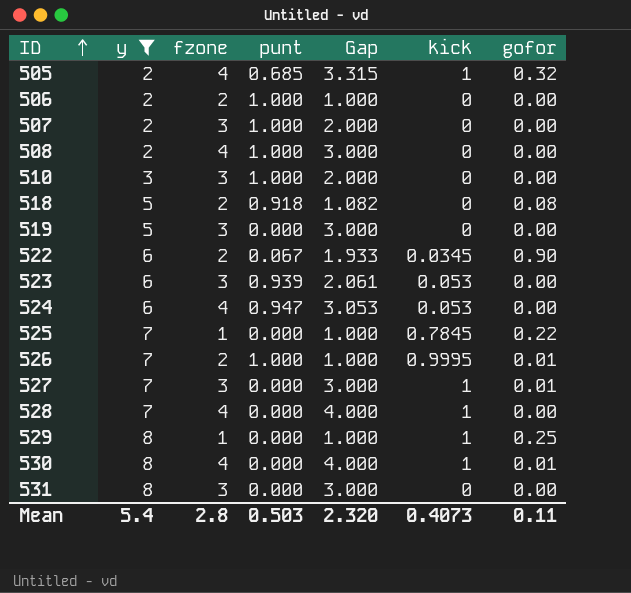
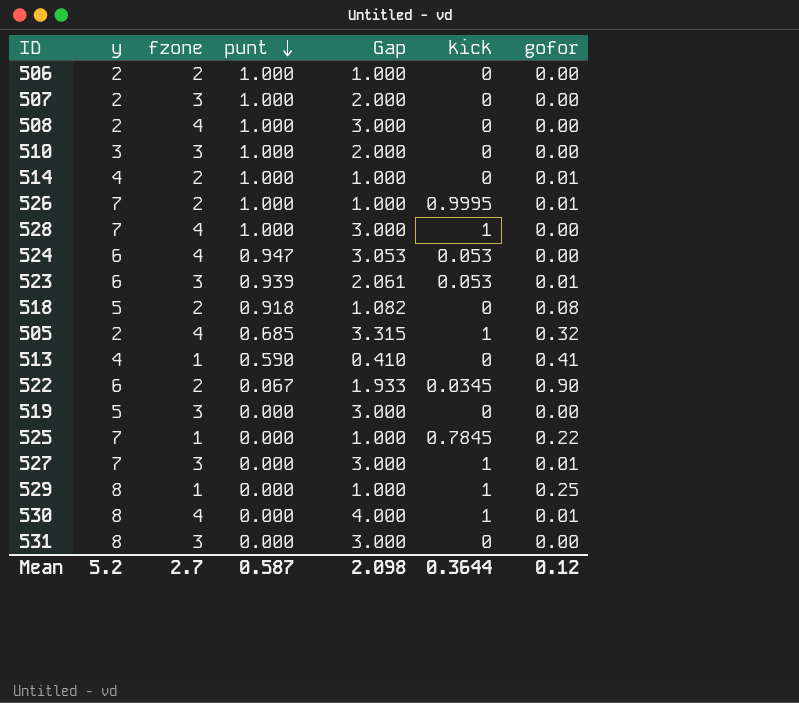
filter: y != 4 -> none
row order: ID ascending -> punt descending
528 | punt: 0.000 -> 1.000
528 | Gap: 4.000 -> 3.000
523 | gofor: 0.00 -> 0.01
Mean | y: 5.4 -> 5.2
Mean | fzone: 2.8 -> 2.7
Mean | punt: 0.503 -> 0.587
Mean | Gap: 2.320 -> 2.098
Mean | kick: 0.4073 -> 0.3644
Mean | gofor: 0.11 -> 0.12

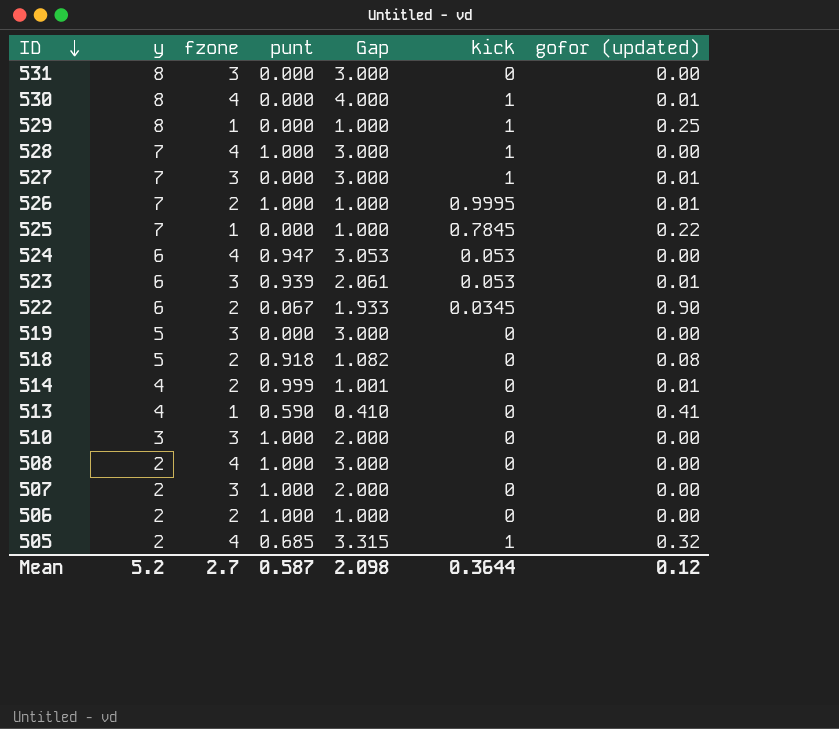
row order: punt descending -> ID descending
column name: gofor -> gofor (updated)
514 | punt: 1.000 -> 0.999
514 | Gap: 1.000 -> 1.001

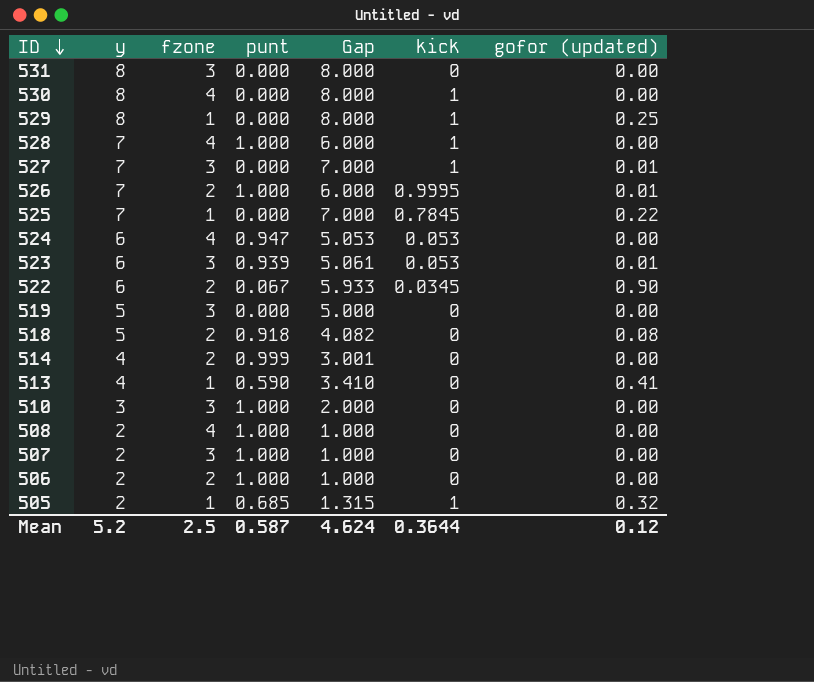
column Gap | formula: [fzone] - [punt] -> [y] - [punt]
530 | gofor (updated): 0.01 -> 0.00
514 | gofor (updated): 0.01 -> 0.00
505 | fzone: 4 -> 1
Mean | fzone: 2.7 -> 2.5
Mean | Gap: 2.098 -> 4.624

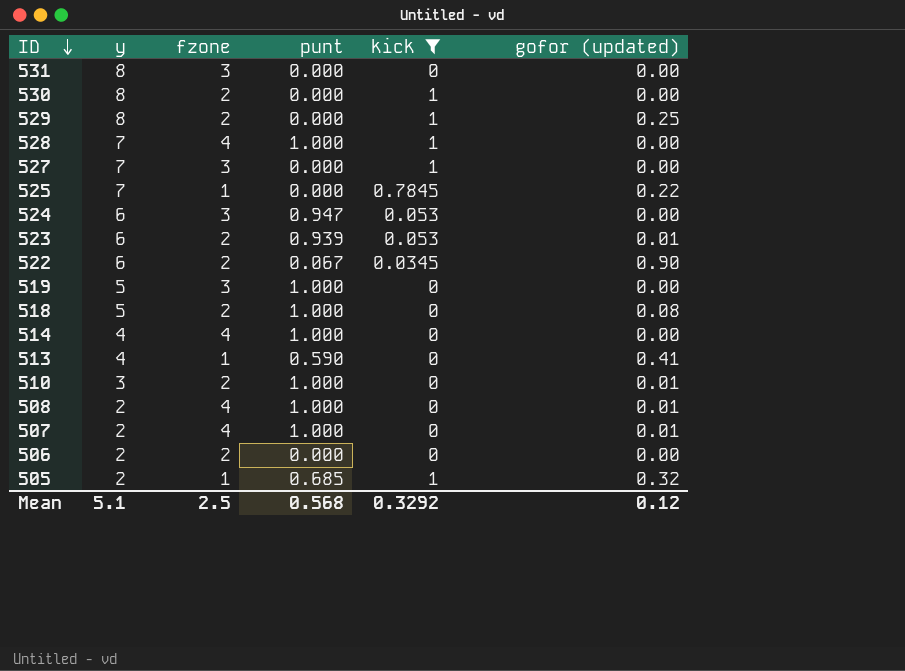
filter: none -> kick != 0.9995
column Gap | formula: [y] - [punt] -> none
530 | fzone: 4 -> 2
529 | fzone: 1 -> 2
527 | gofor (updated): 0.01 -> 0.00
524 | fzone: 4 -> 3
523 | fzone: 3 -> 2
519 | punt: 0.000 -> 1.000
518 | punt: 0.918 -> 1.000
514 | fzone: 2 -> 4
514 | punt: 0.999 -> 1.000
510 | fzone: 3 -> 2
510 | gofor (updated): 0.00 -> 0.01
508 | gofor (updated): 0.00 -> 0.01
507 | fzone: 3 -> 4
507 | gofor (updated): 0.00 -> 0.01
506 | punt: 1.000 -> 0.000
Mean | y: 5.2 -> 5.1
Mean | punt: 0.587 -> 0.568
Mean | kick: 0.3644 -> 0.3292

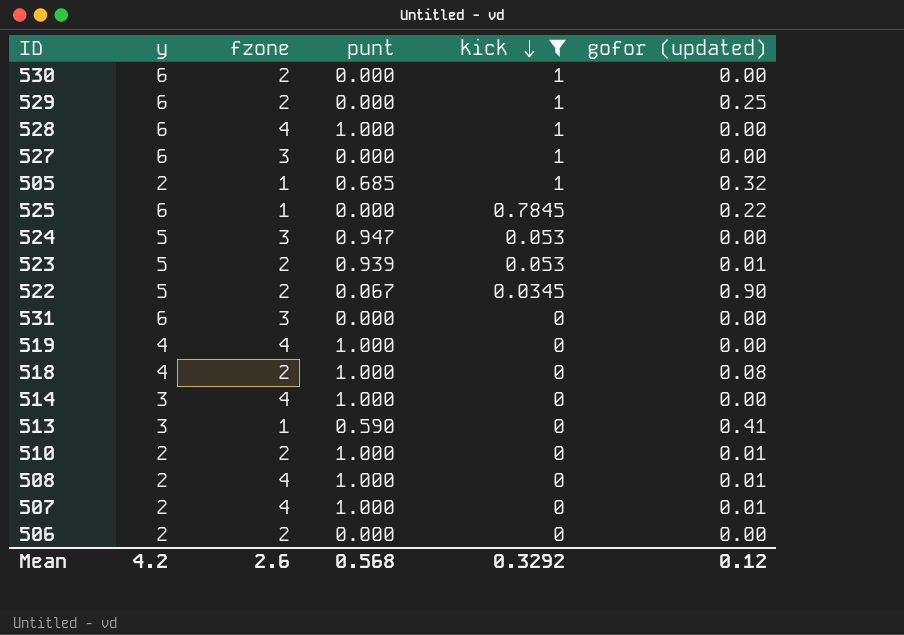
row order: ID descending -> kick descending
530 | y: 8 -> 6
529 | y: 8 -> 6
528 | y: 7 -> 6
527 | y: 7 -> 6
525 | y: 7 -> 6
524 | y: 6 -> 5
523 | y: 6 -> 5
522 | y: 6 -> 5
531 | y: 8 -> 6
519 | y: 5 -> 4
519 | fzone: 3 -> 4
518 | y: 5 -> 4
514 | y: 4 -> 3
513 | y: 4 -> 3
510 | y: 3 -> 2
Mean | y: 5.1 -> 4.2
Mean | fzone: 2.5 -> 2.6

